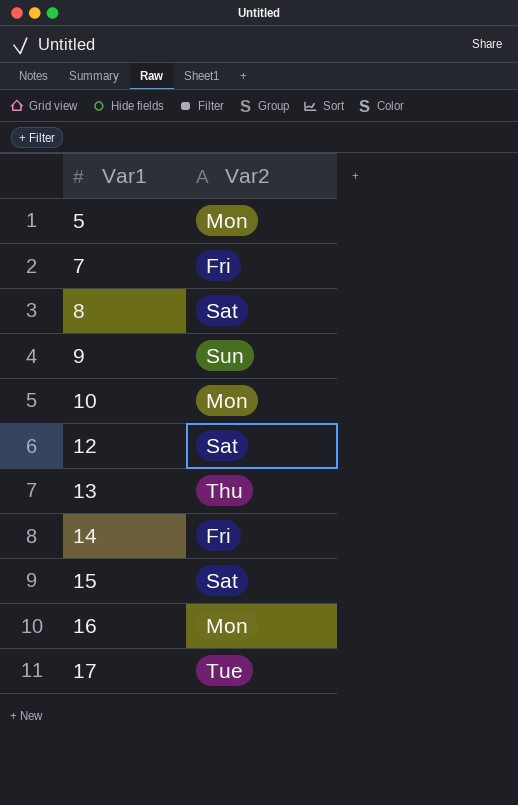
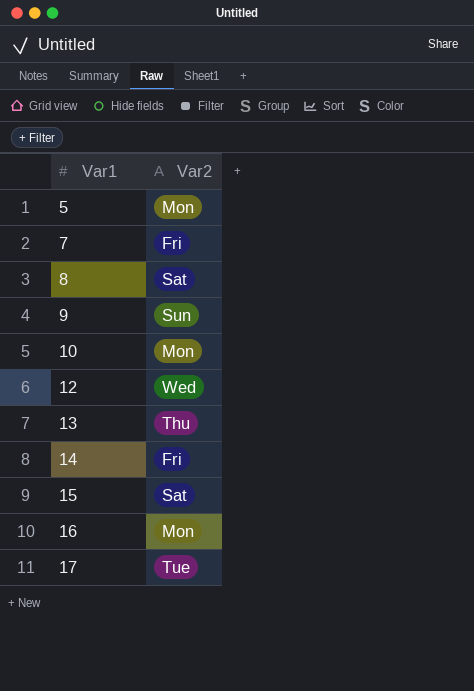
12 | Var2: Sat -> Wed

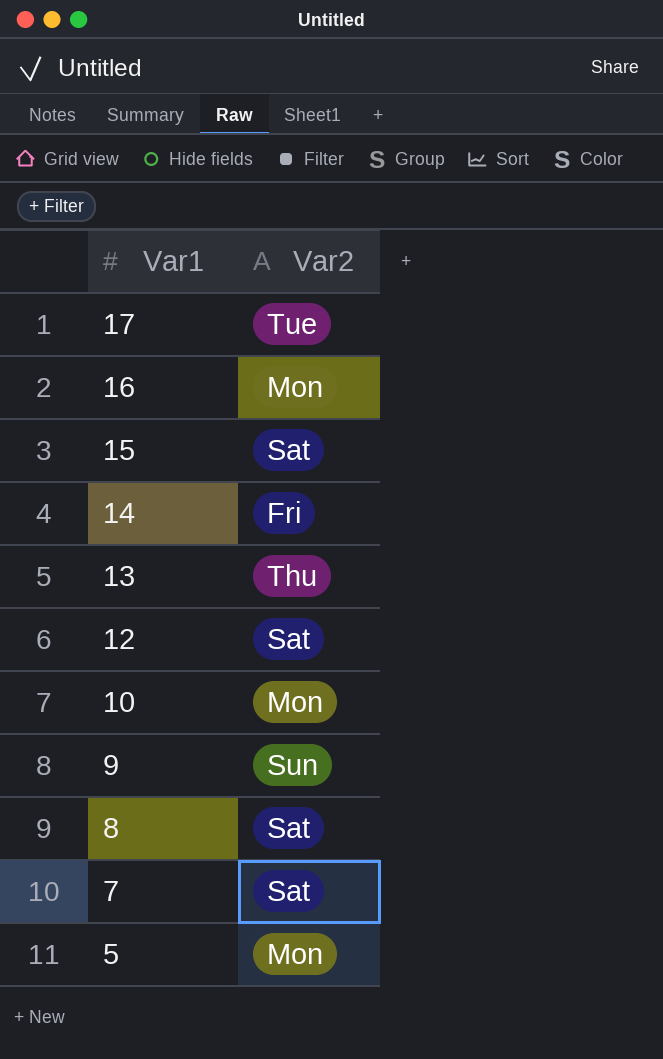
row order: Var1 ascending -> Var1 descending
12 | Var2: Wed -> Sat
7 | Var2: Fri -> Sat

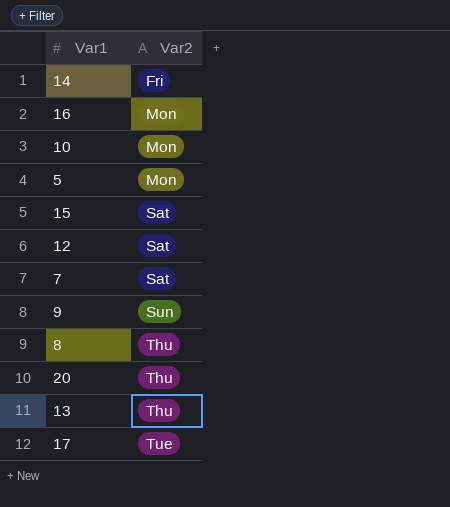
row order: Var1 descending -> Var2 ascending
8 | Var2: Sat -> Thu
row 20: none -> Thu

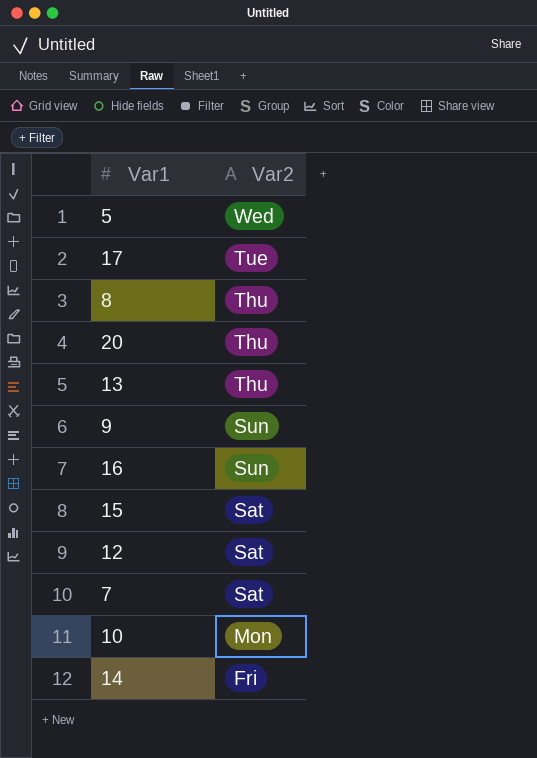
row order: Var2 ascending -> Var2 descending
5 | Var2: Mon -> Wed
16 | Var2: Mon -> Sun

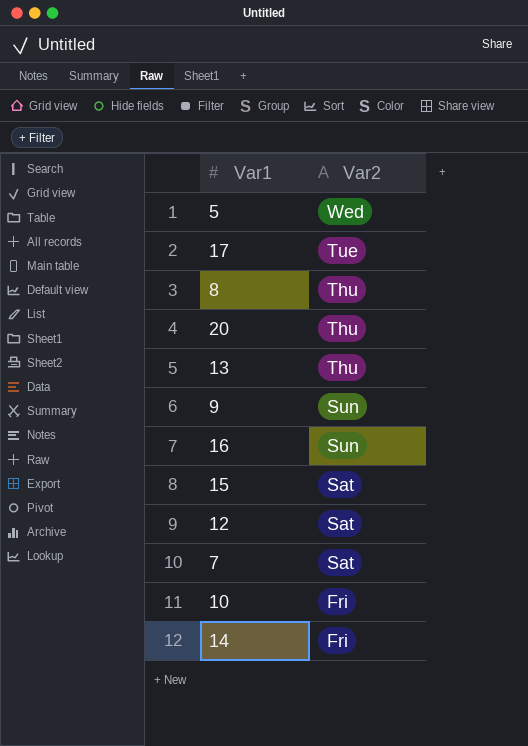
10 | Var2: Mon -> Fri

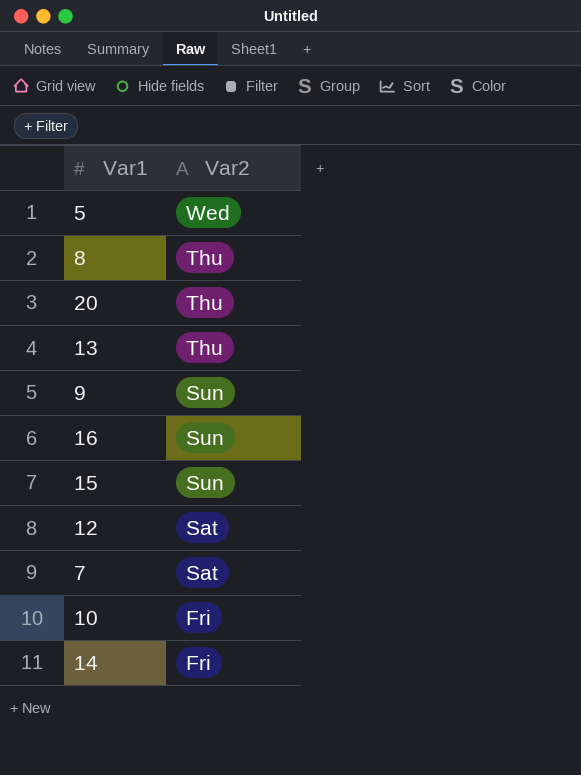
row 17: Tue -> none
15 | Var2: Sat -> Sun

